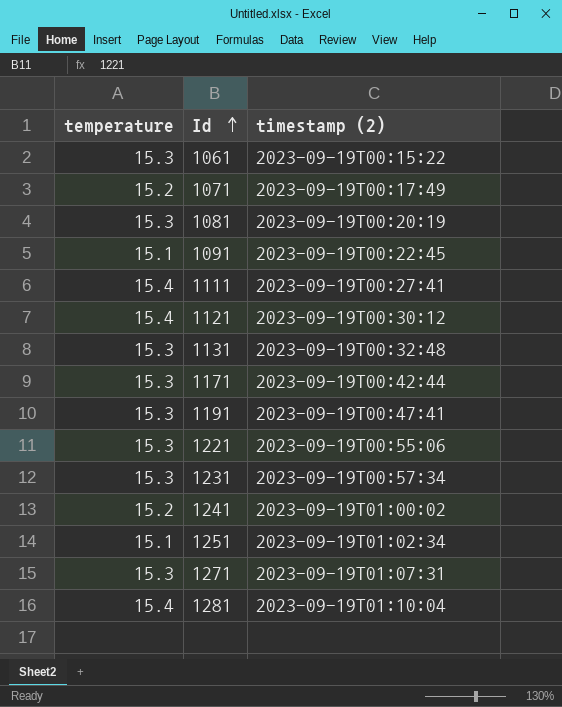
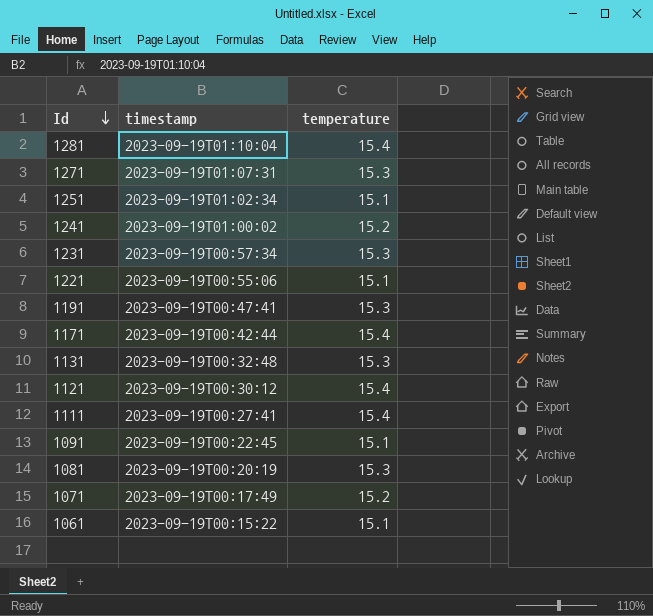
row order: Id ascending -> Id descending
column name: timestamp (2) -> timestamp
column temperature | position: 1 -> 3
1221 | temperature: 15.3 -> 15.1
1171 | temperature: 15.3 -> 15.4
1061 | temperature: 15.3 -> 15.1

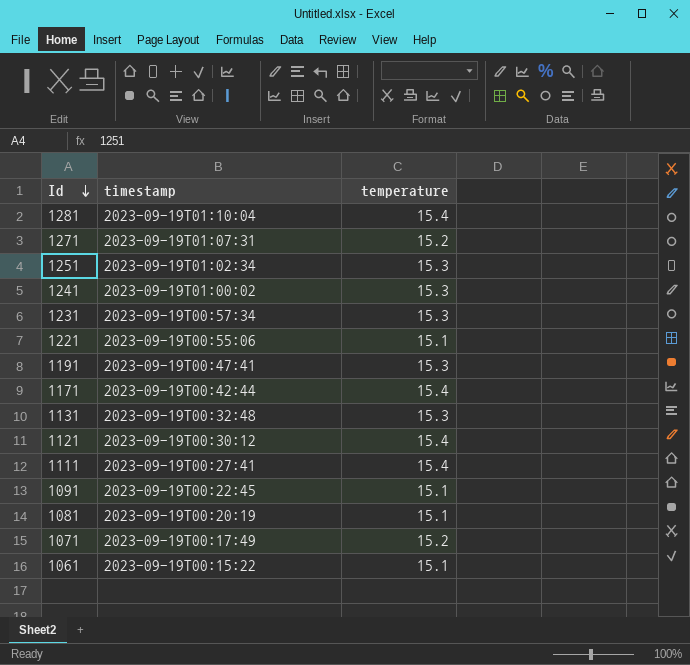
1271 | temperature: 15.3 -> 15.2
1251 | temperature: 15.1 -> 15.3
1241 | temperature: 15.2 -> 15.3
1081 | temperature: 15.3 -> 15.1

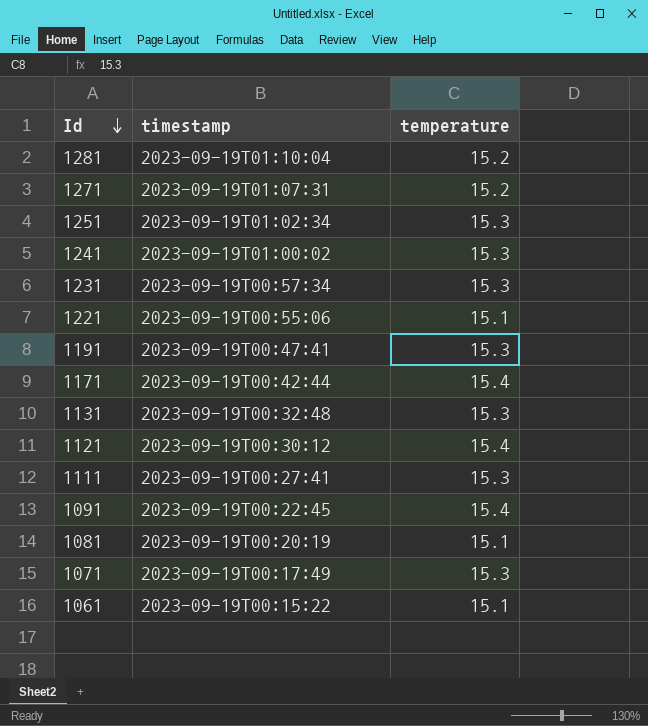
1281 | temperature: 15.4 -> 15.2
1111 | temperature: 15.4 -> 15.3
1091 | temperature: 15.1 -> 15.4
1071 | temperature: 15.2 -> 15.3

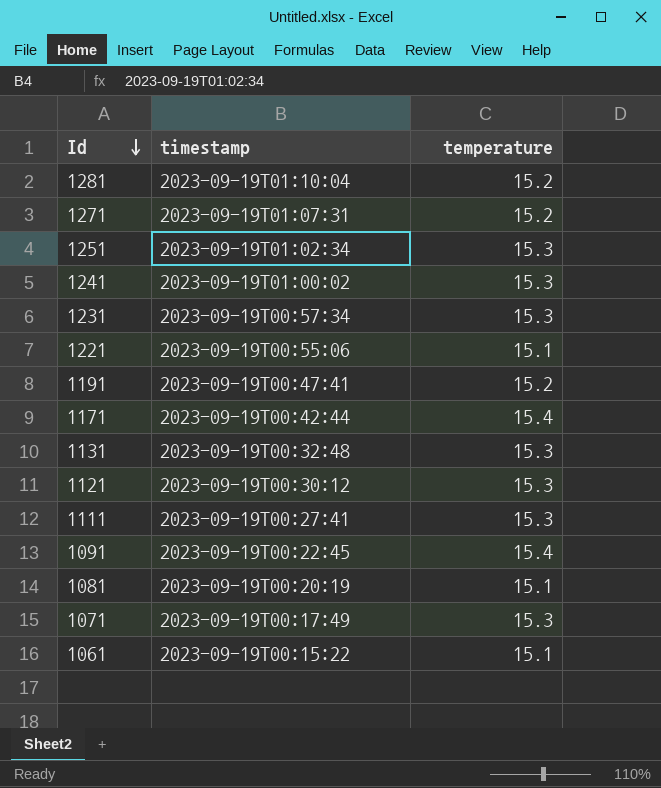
1191 | temperature: 15.3 -> 15.2
1121 | temperature: 15.4 -> 15.3

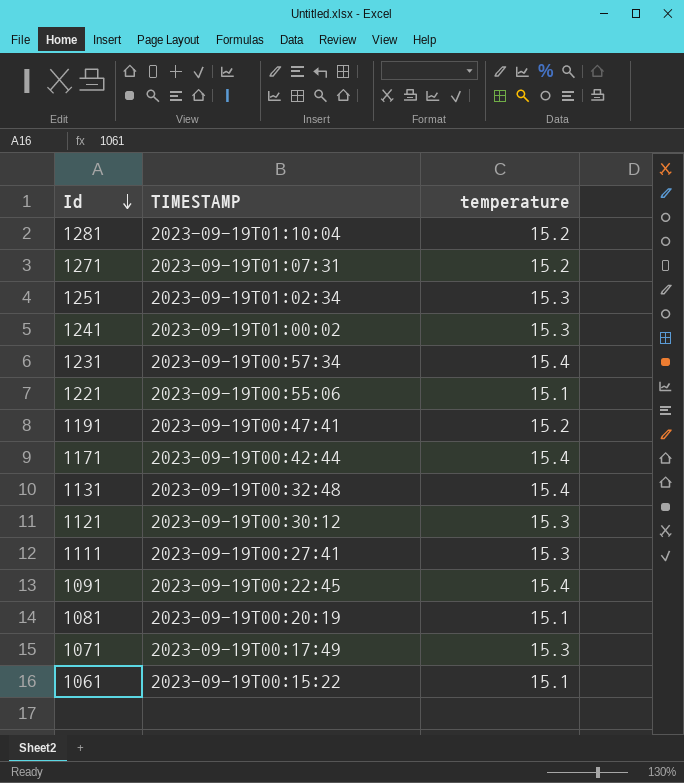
column name: timestamp -> TIMESTAMP
1231 | temperature: 15.3 -> 15.4
1131 | temperature: 15.3 -> 15.4

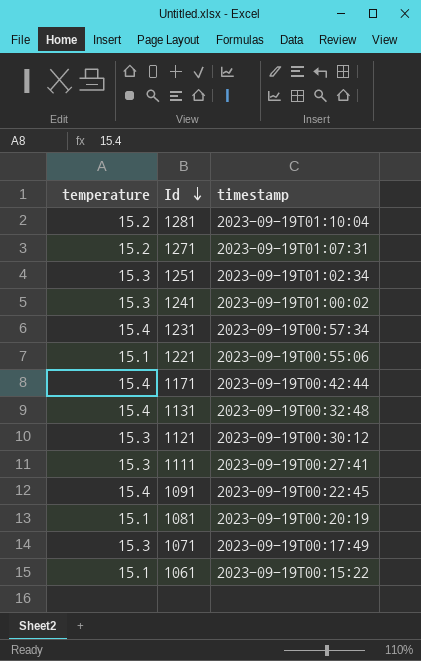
column temperature | position: 3 -> 1
column name: TIMESTAMP -> timestamp
row 1191: 2023-09-19T00:47:41 | 15.2 -> none

